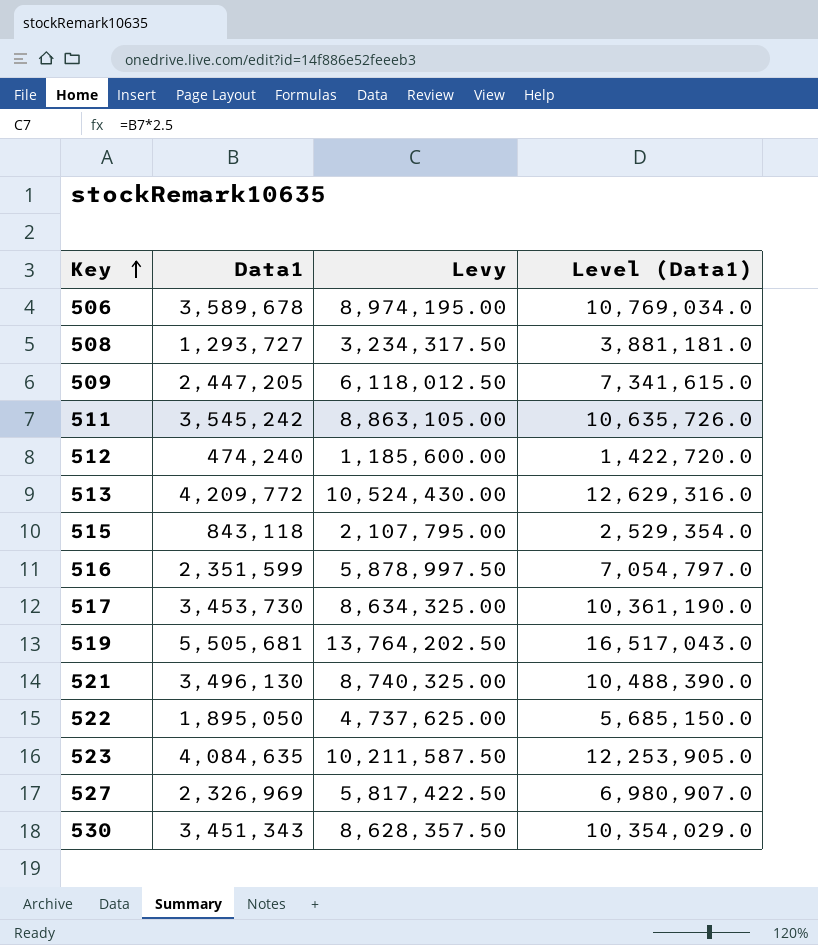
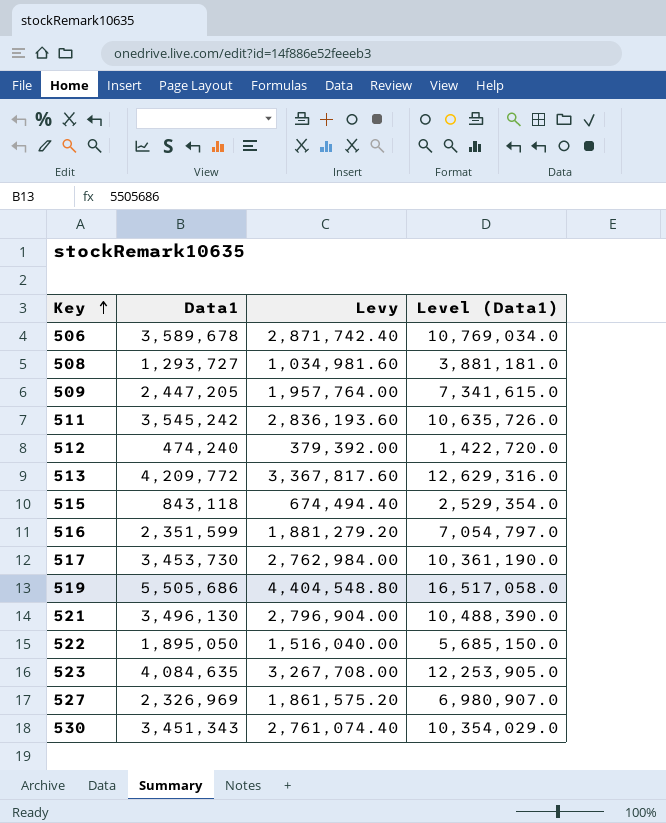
column Levy | formula: [Data1] * 2.5 -> [Data1] * 0.8
519 | Data1: 5,505,681 -> 5,505,686
519 | Level (Data1): 16,517,043.0 -> 16,517,058.0

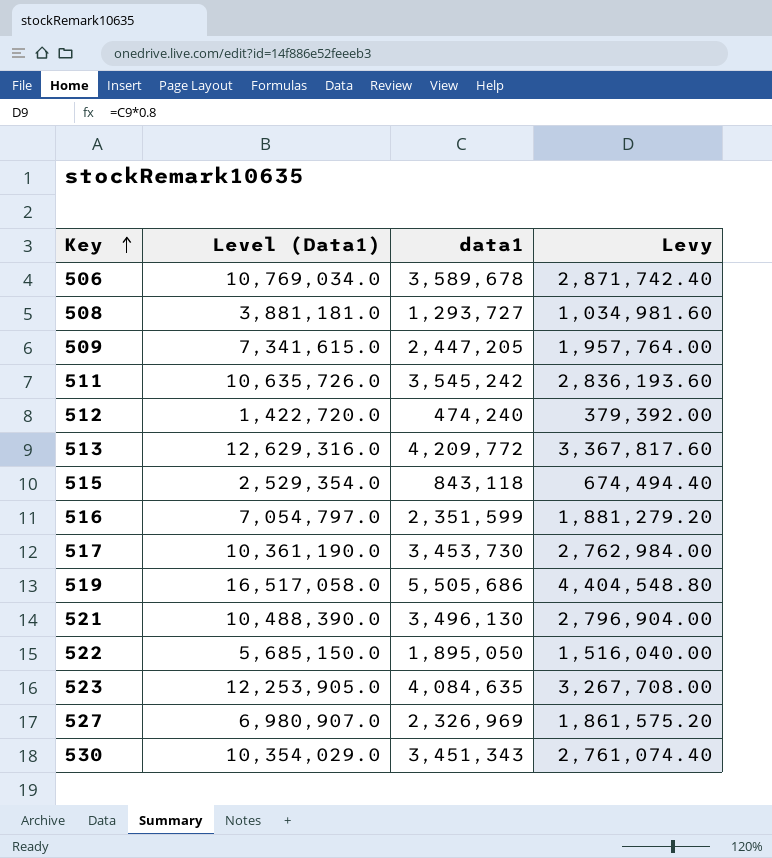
column Level (Data1) | position: 4 -> 2
column name: Data1 -> data1

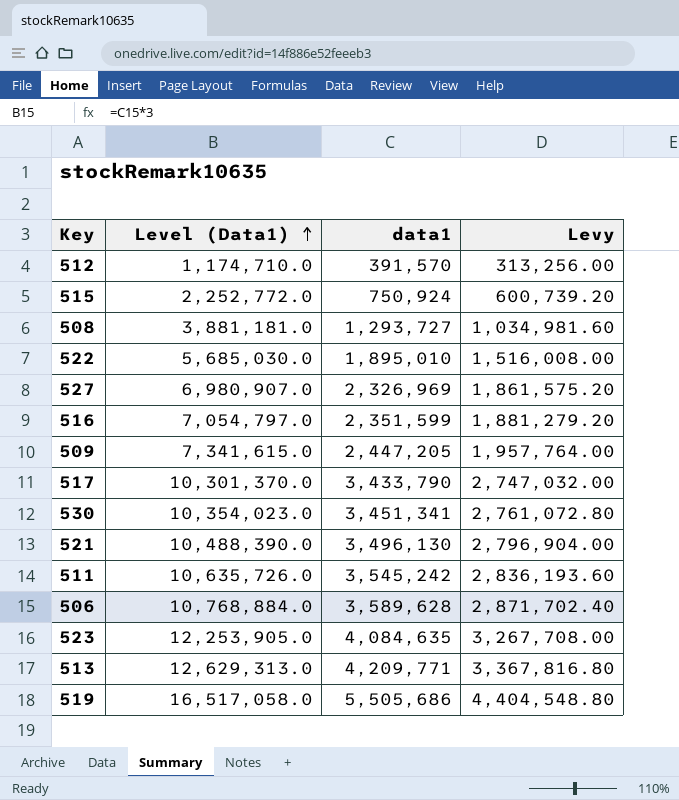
row order: Key ascending -> Level (Data1) ascending
512 | Level (Data1): 1,422,720.0 -> 1,174,710.0
512 | data1: 474,240 -> 391,570
512 | Levy: 379,392.00 -> 313,256.00
515 | Level (Data1): 2,529,354.0 -> 2,252,772.0
515 | data1: 843,118 -> 750,924
515 | Levy: 674,494.40 -> 600,739.20
522 | Level (Data1): 5,685,150.0 -> 5,685,030.0
522 | data1: 1,895,050 -> 1,895,010
522 | Levy: 1,516,040.00 -> 1,516,008.00
517 | Level (Data1): 10,361,190.0 -> 10,301,370.0
517 | data1: 3,453,730 -> 3,433,790
517 | Levy: 2,762,984.00 -> 2,747,032.00
530 | Level (Data1): 10,354,029.0 -> 10,354,023.0
530 | data1: 3,451,343 -> 3,451,341
530 | Levy: 2,761,074.40 -> 2,761,072.80
506 | Level (Data1): 10,769,034.0 -> 10,768,884.0
506 | data1: 3,589,678 -> 3,589,628
506 | Levy: 2,871,742.40 -> 2,871,702.40
513 | Level (Data1): 12,629,316.0 -> 12,629,313.0
513 | data1: 4,209,772 -> 4,209,771
513 | Levy: 3,367,817.60 -> 3,367,816.80

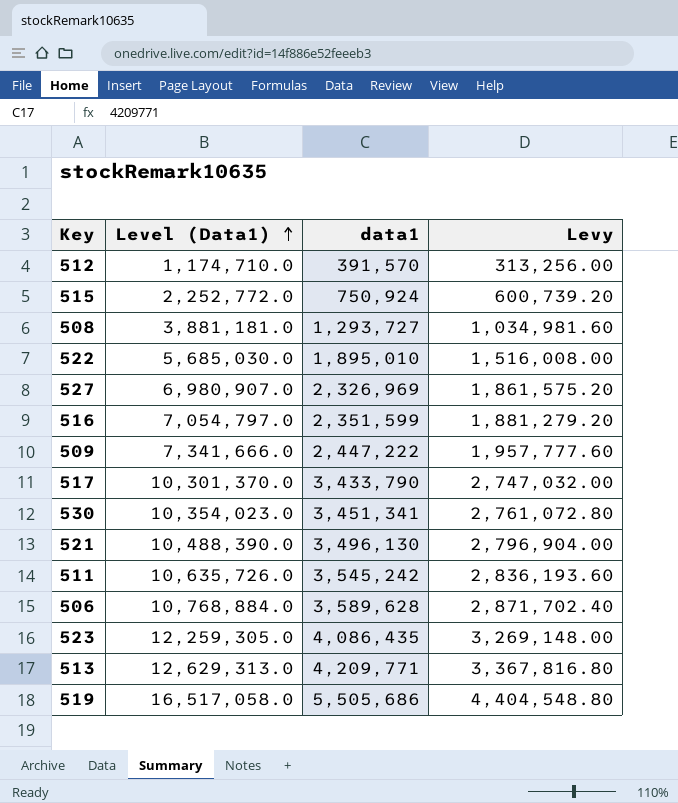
509 | Level (Data1): 7,341,615.0 -> 7,341,666.0
509 | data1: 2,447,205 -> 2,447,222
509 | Levy: 1,957,764.00 -> 1,957,777.60
523 | Level (Data1): 12,253,905.0 -> 12,259,305.0
523 | data1: 4,084,635 -> 4,086,435
523 | Levy: 3,267,708.00 -> 3,269,148.00

